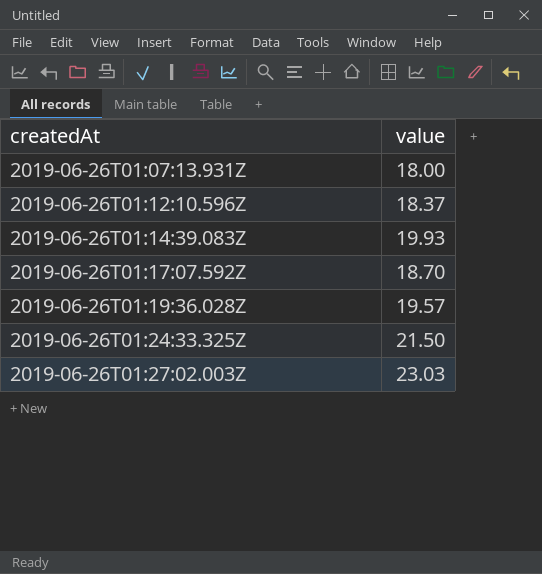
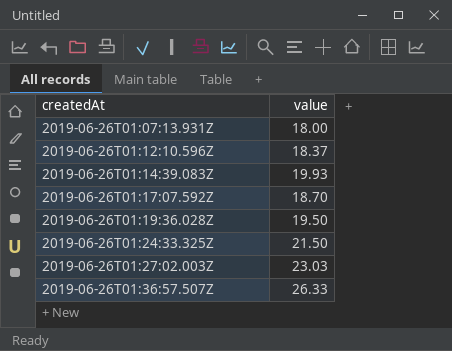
2019-06-26T01:19:36.028Z | value: 19.57 -> 19.50
row 2019-06-26T01:36:57.507Z: none -> 26.33

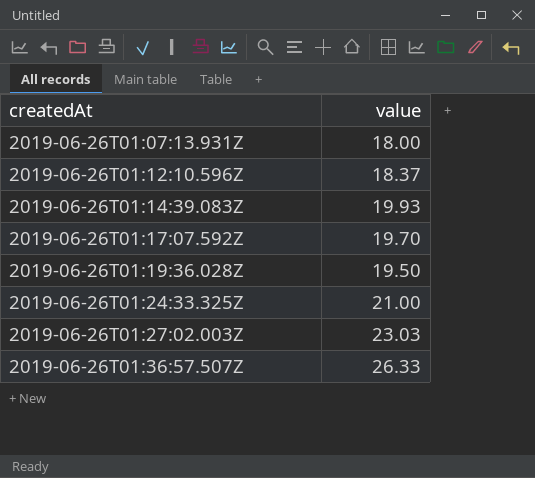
2019-06-26T01:17:07.592Z | value: 18.70 -> 19.70
2019-06-26T01:24:33.325Z | value: 21.50 -> 21.00

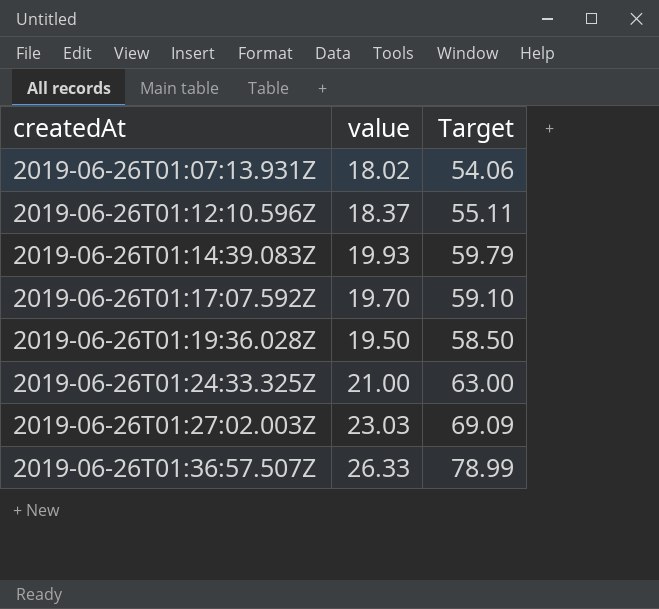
column Target | formula: none -> [value] * 3
2019-06-26T01:07:13.931Z | value: 18.00 -> 18.02

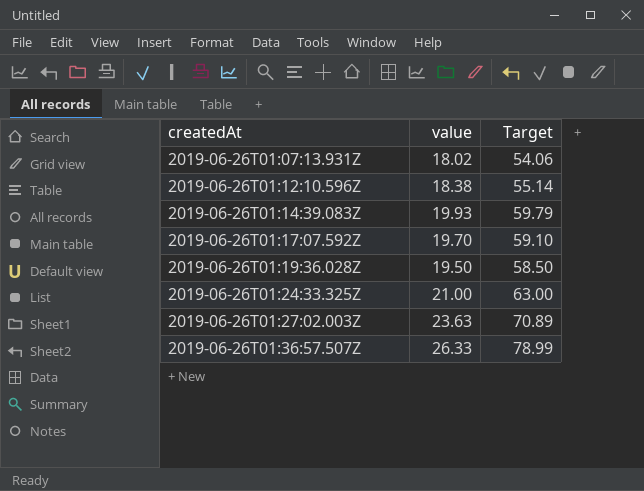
2019-06-26T01:12:10.596Z | value: 18.37 -> 18.38
2019-06-26T01:12:10.596Z | Target: 55.11 -> 55.14
2019-06-26T01:27:02.003Z | value: 23.03 -> 23.63
2019-06-26T01:27:02.003Z | Target: 69.09 -> 70.89

